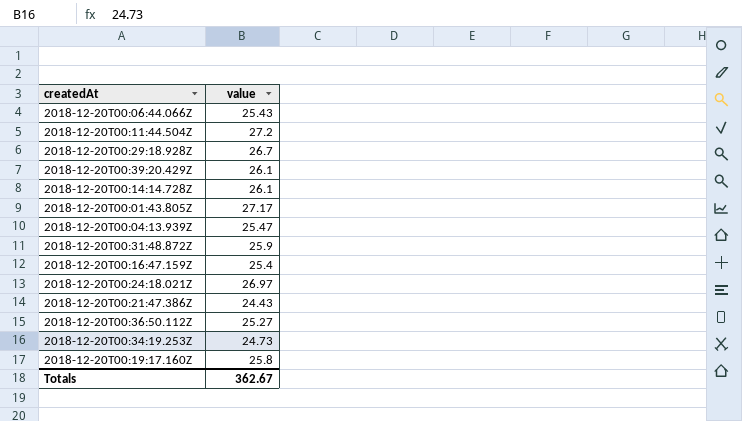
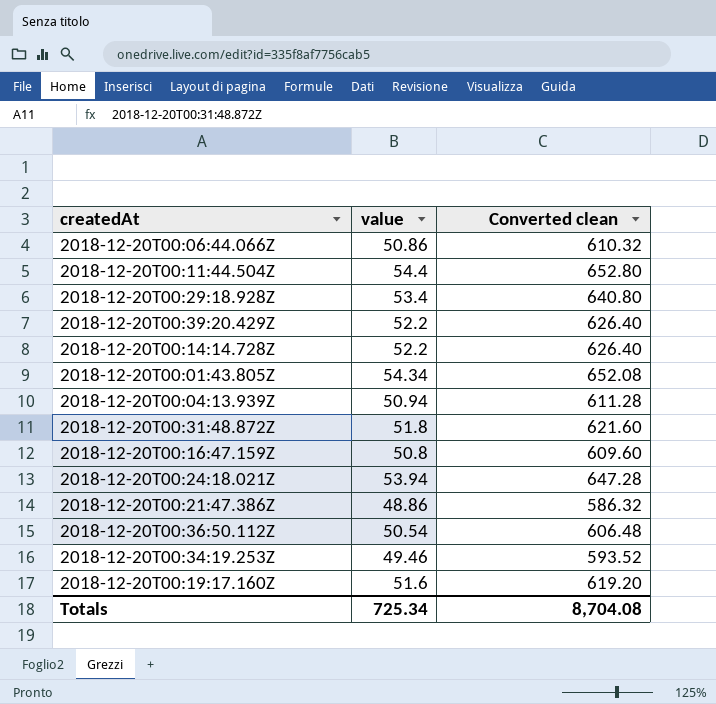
column Converted clean | formula: none -> [value] * 12
2018-12-20T00:06:44.066Z | value: 25.43 -> 50.86
2018-12-20T00:11:44.504Z | value: 27.2 -> 54.4
2018-12-20T00:29:18.928Z | value: 26.7 -> 53.4
2018-12-20T00:39:20.429Z | value: 26.1 -> 52.2
2018-12-20T00:14:14.728Z | value: 26.1 -> 52.2
2018-12-20T00:01:43.805Z | value: 27.17 -> 54.34
2018-12-20T00:04:13.939Z | value: 25.47 -> 50.94
2018-12-20T00:31:48.872Z | value: 25.9 -> 51.8
2018-12-20T00:16:47.159Z | value: 25.4 -> 50.8
2018-12-20T00:24:18.021Z | value: 26.97 -> 53.94
2018-12-20T00:21:47.386Z | value: 24.43 -> 48.86
2018-12-20T00:36:50.112Z | value: 25.27 -> 50.54
2018-12-20T00:34:19.253Z | value: 24.73 -> 49.46
2018-12-20T00:19:17.160Z | value: 25.8 -> 51.6
Totals | value: 362.67 -> 725.34

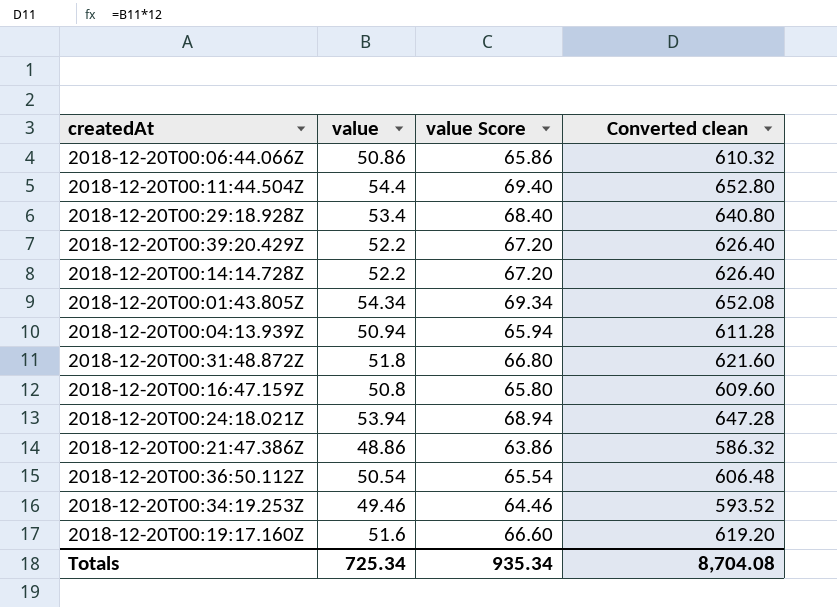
column value Score | formula: none -> [value] + 15

